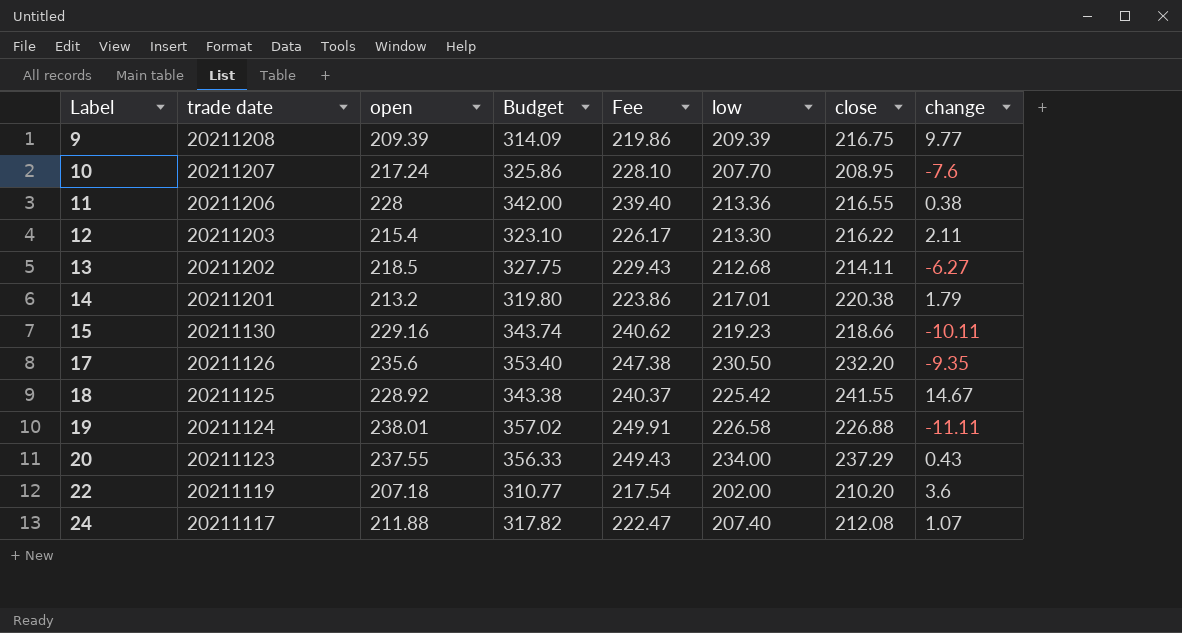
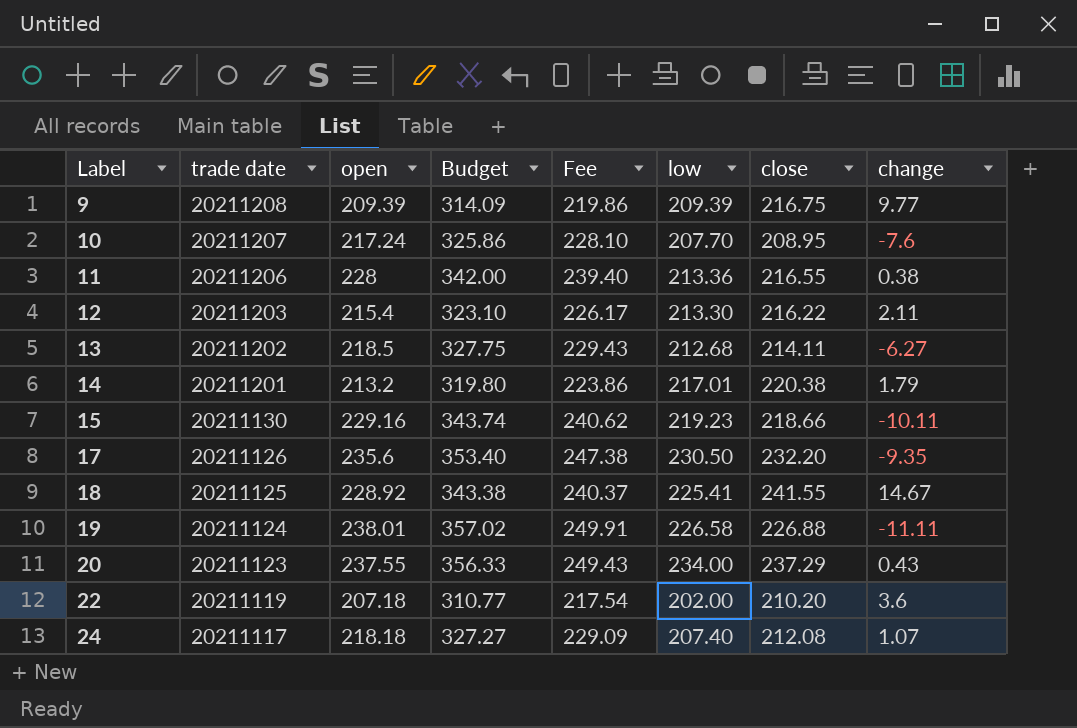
18 | low: 225.42 -> 225.41
24 | open: 211.88 -> 218.18
24 | Budget: 317.82 -> 327.27
24 | Fee: 222.47 -> 229.09

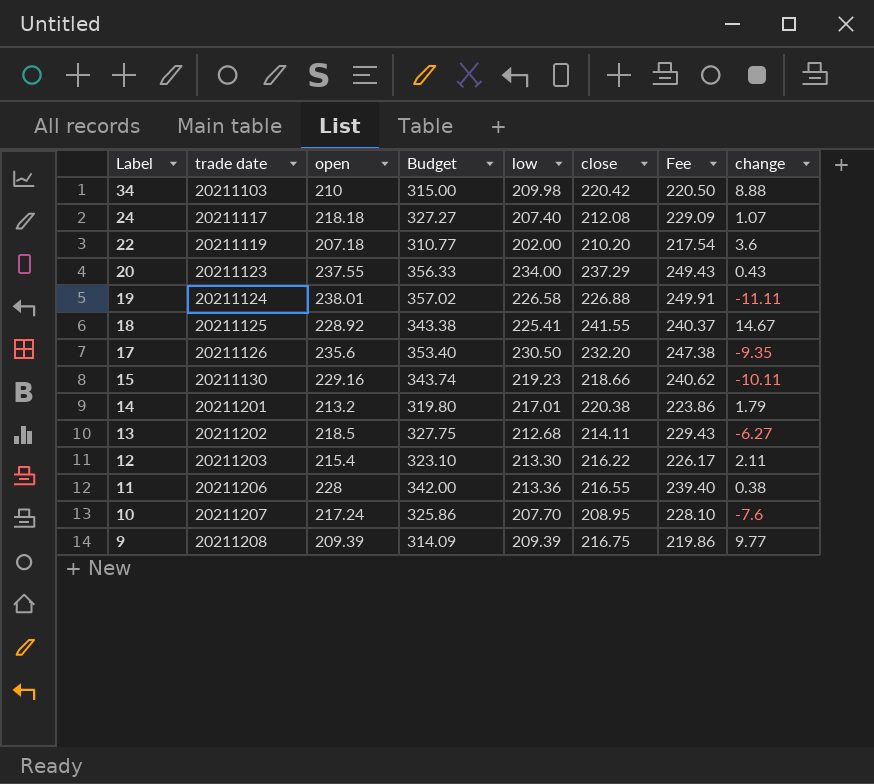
row order: Label ascending -> Label descending
column Fee | position: 5 -> 7
row 34: none -> 20211103 | 210 | 315.00 | 209.98 | 220.42 | 220.50 | 8.88

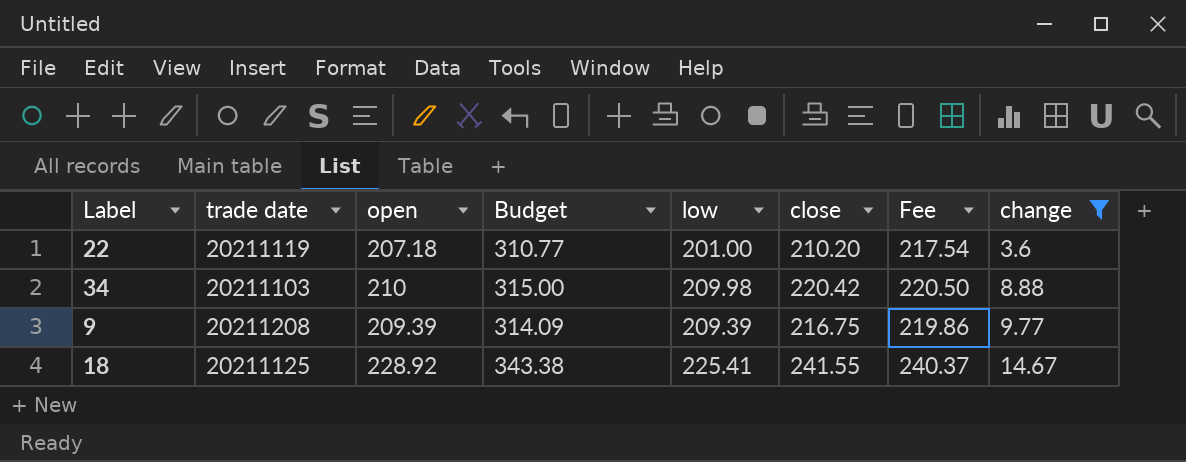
filter: none -> change >= 3.6
row order: Label descending -> change ascending
22 | low: 202.00 -> 201.00

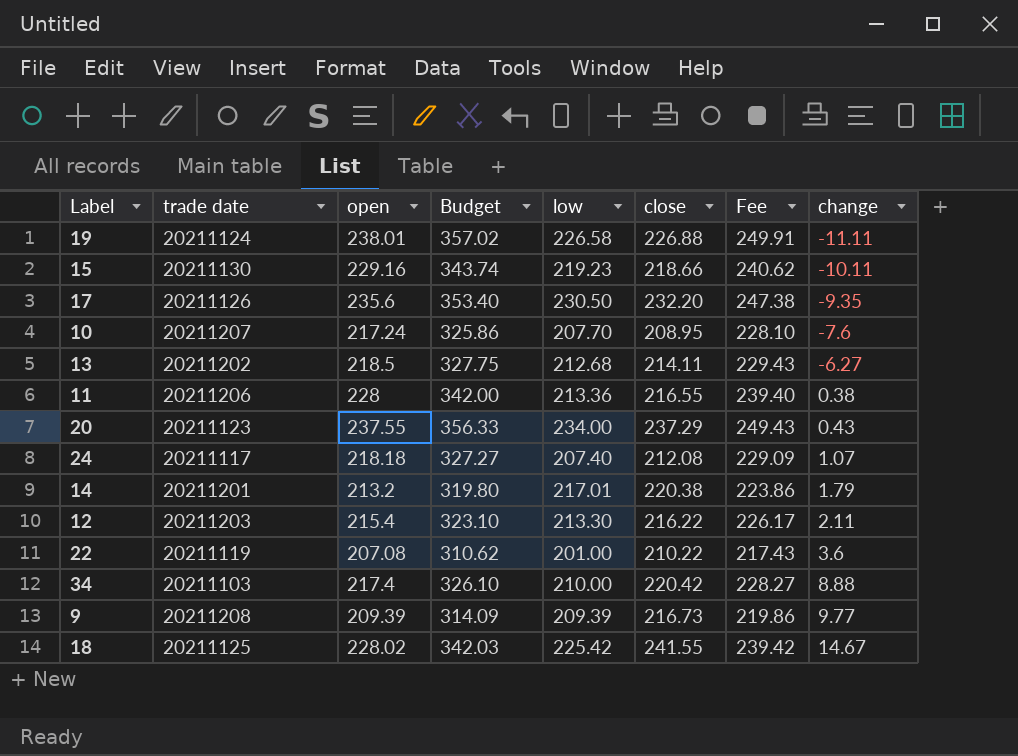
filter: change >= 3.6 -> none
22 | open: 207.18 -> 207.08
22 | Budget: 310.77 -> 310.62
22 | close: 210.20 -> 210.22
22 | Fee: 217.54 -> 217.43
34 | open: 210 -> 217.4
34 | Budget: 315.00 -> 326.10
34 | low: 209.98 -> 210.00
34 | Fee: 220.50 -> 228.27
9 | close: 216.75 -> 216.73
18 | open: 228.92 -> 228.02
18 | Budget: 343.38 -> 342.03
18 | low: 225.41 -> 225.42
18 | Fee: 240.37 -> 239.42

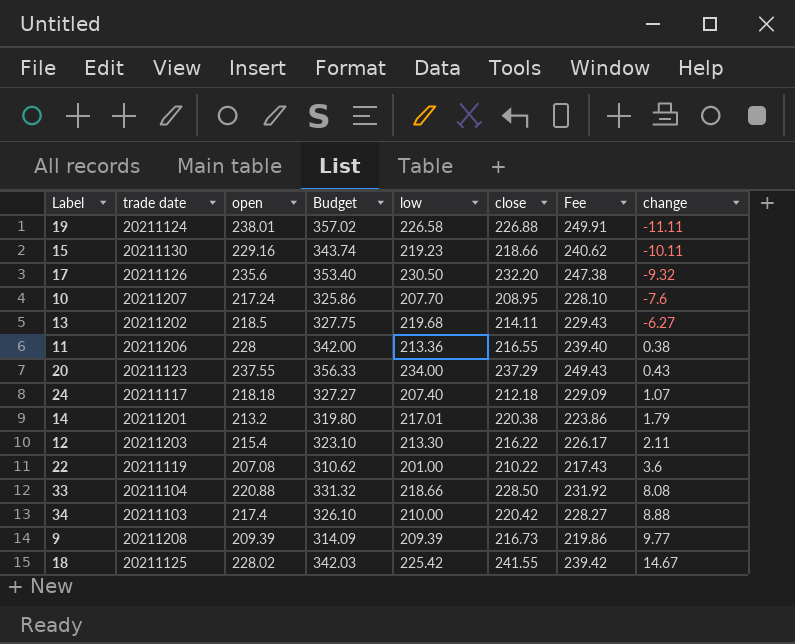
17 | change: -9.35 -> -9.32
13 | low: 212.68 -> 219.68
24 | close: 212.08 -> 212.18
row 33: none -> 20211104 | 220.88 | 331.32 | 218.66 | 228.50 | 231.92 | 8.08

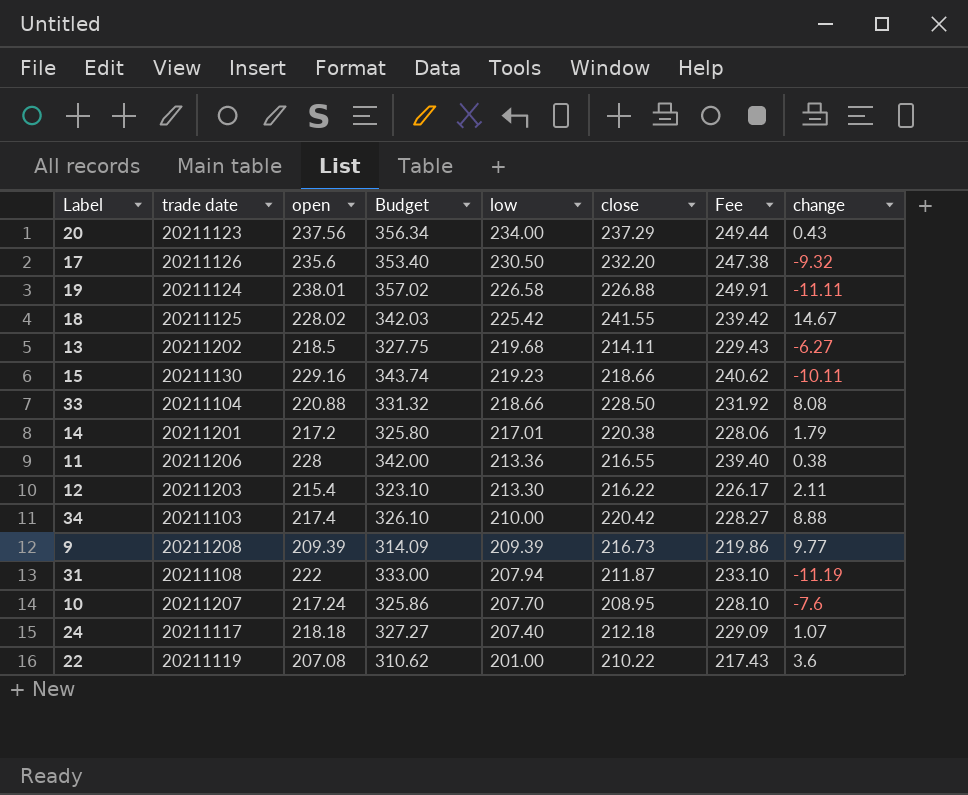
row order: change ascending -> low descending
20 | open: 237.55 -> 237.56
20 | Budget: 356.33 -> 356.34
20 | Fee: 249.43 -> 249.44
14 | open: 213.2 -> 217.2
14 | Budget: 319.80 -> 325.80
14 | Fee: 223.86 -> 228.06
row 31: none -> 20211108 | 222 | 333.00 | 207.94 | 211.87 | 233.10 | -11.19

